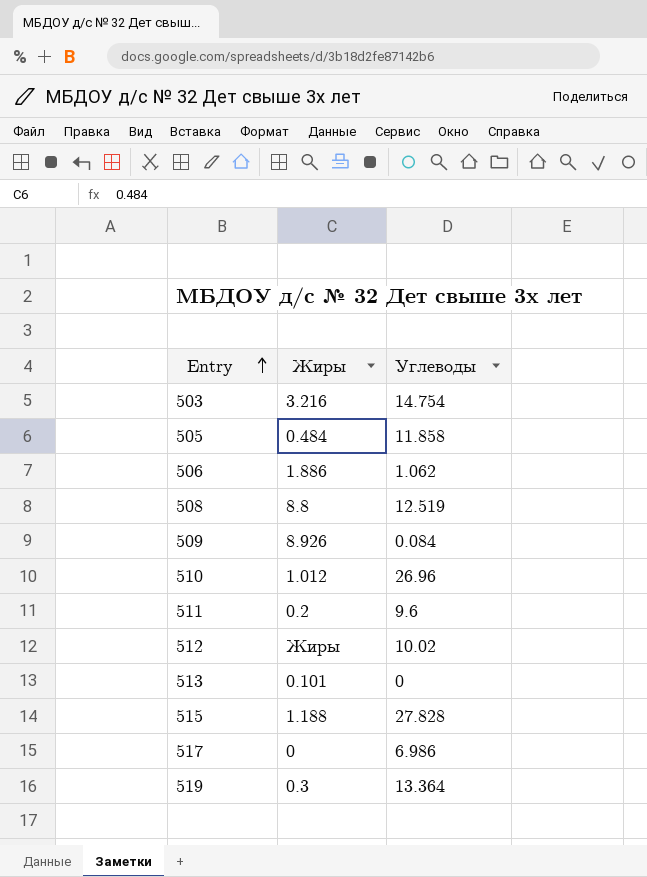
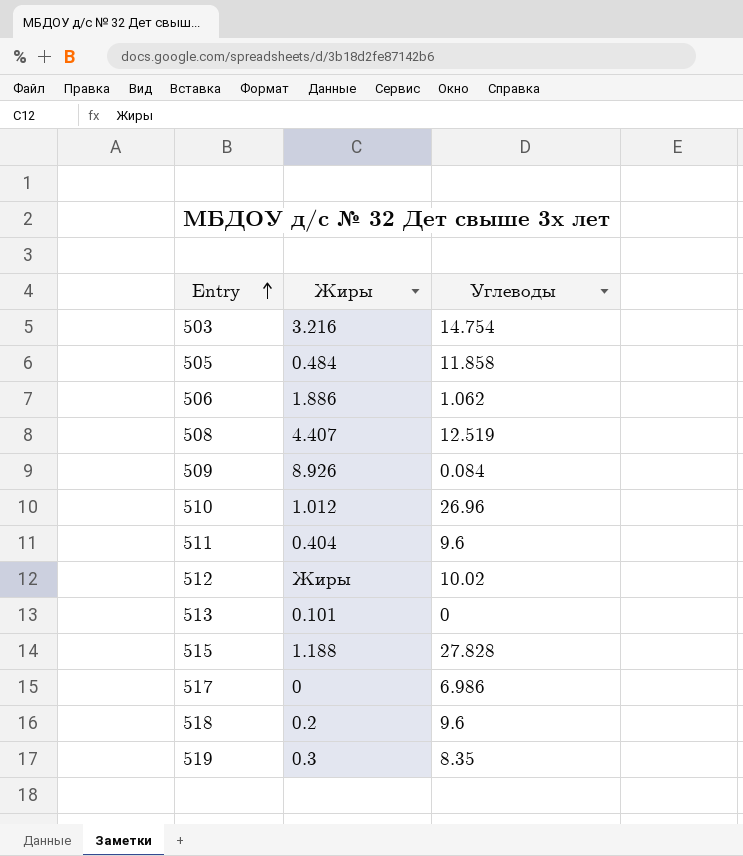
508 | Жиры: 8.8 -> 4.407
511 | Жиры: 0.2 -> 0.404
row 518: none -> 0.2 | 9.6
519 | Углеводы: 13.364 -> 8.35

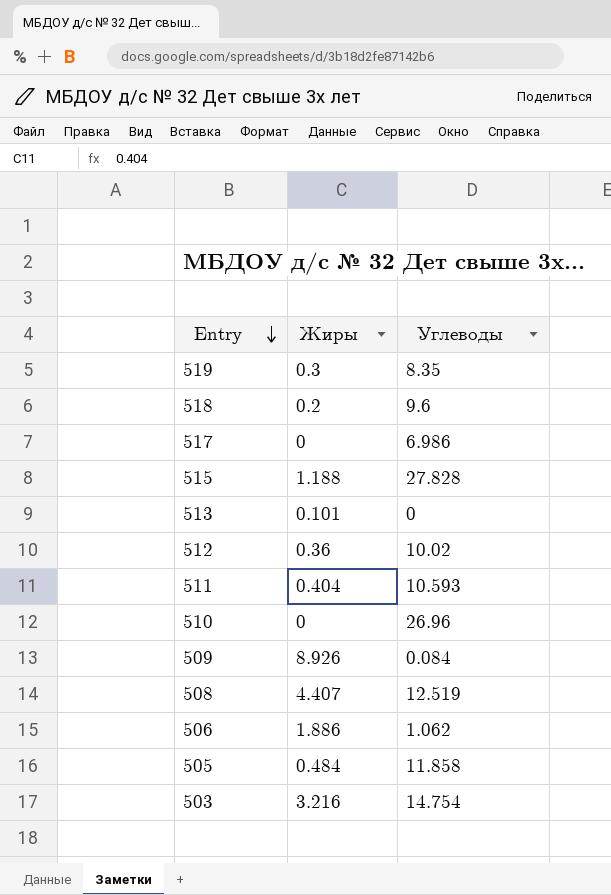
row order: Entry ascending -> Entry descending
512 | Жиры: Жиры -> 0.36
511 | Углеводы: 9.6 -> 10.593
510 | Жиры: 1.012 -> 0

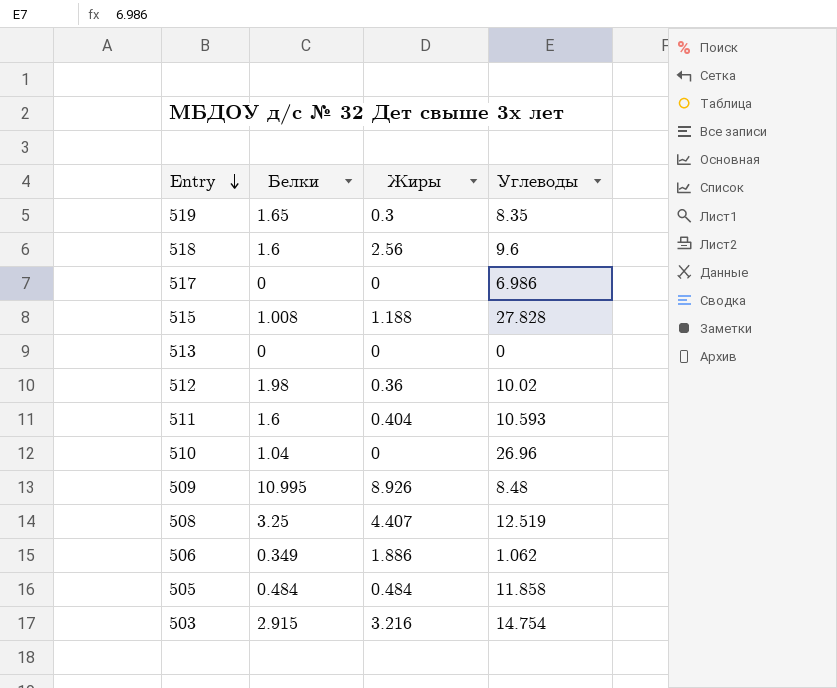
column Белки | position: none -> 2
518 | Жиры: 0.2 -> 2.56
513 | Жиры: 0.101 -> 0
509 | Углеводы: 0.084 -> 8.48

